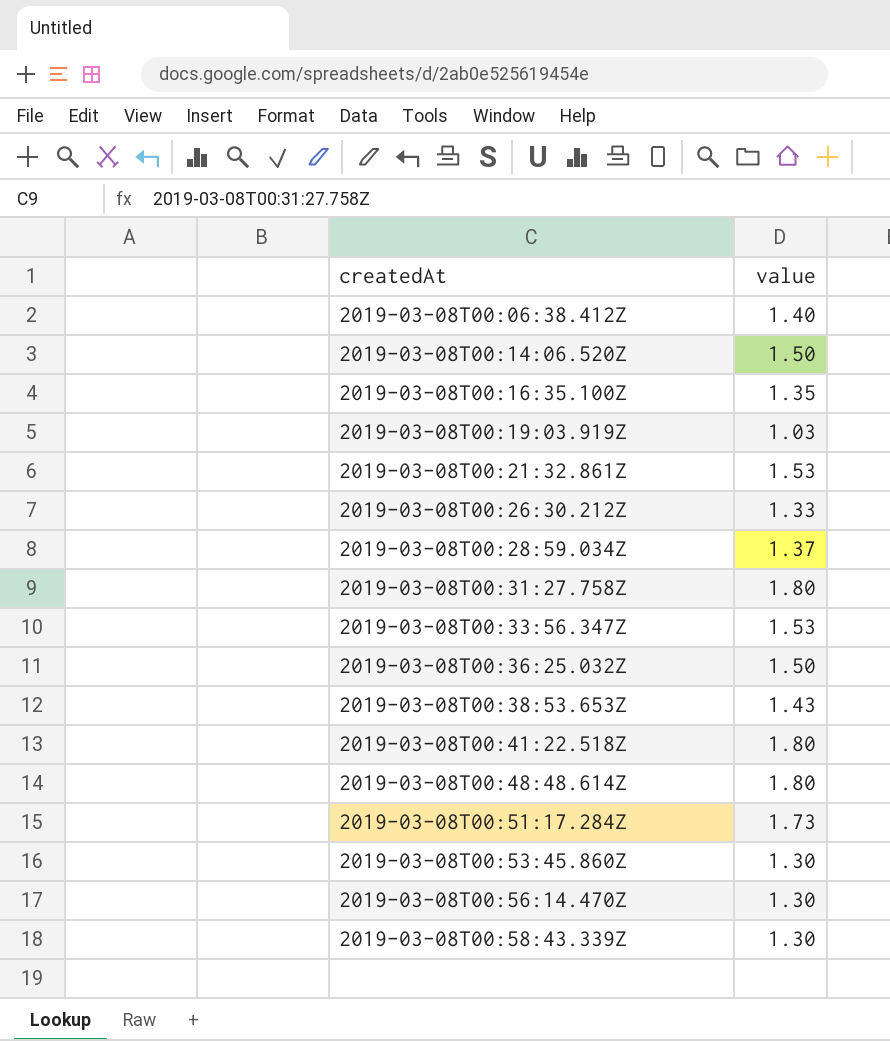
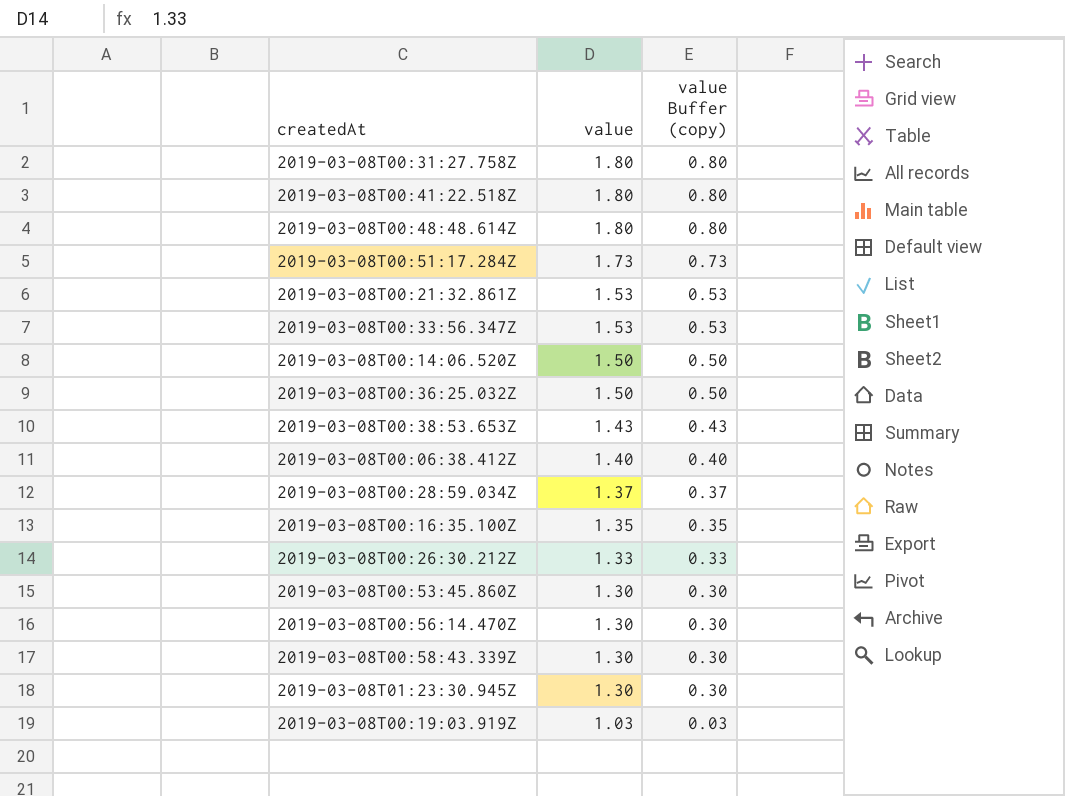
row order: createdAt ascending -> value descending
column value Buffer (copy) | formula: none -> [value] - 1
row 2019-03-08T01:23:30.945Z: none -> 1.30 | 0.30

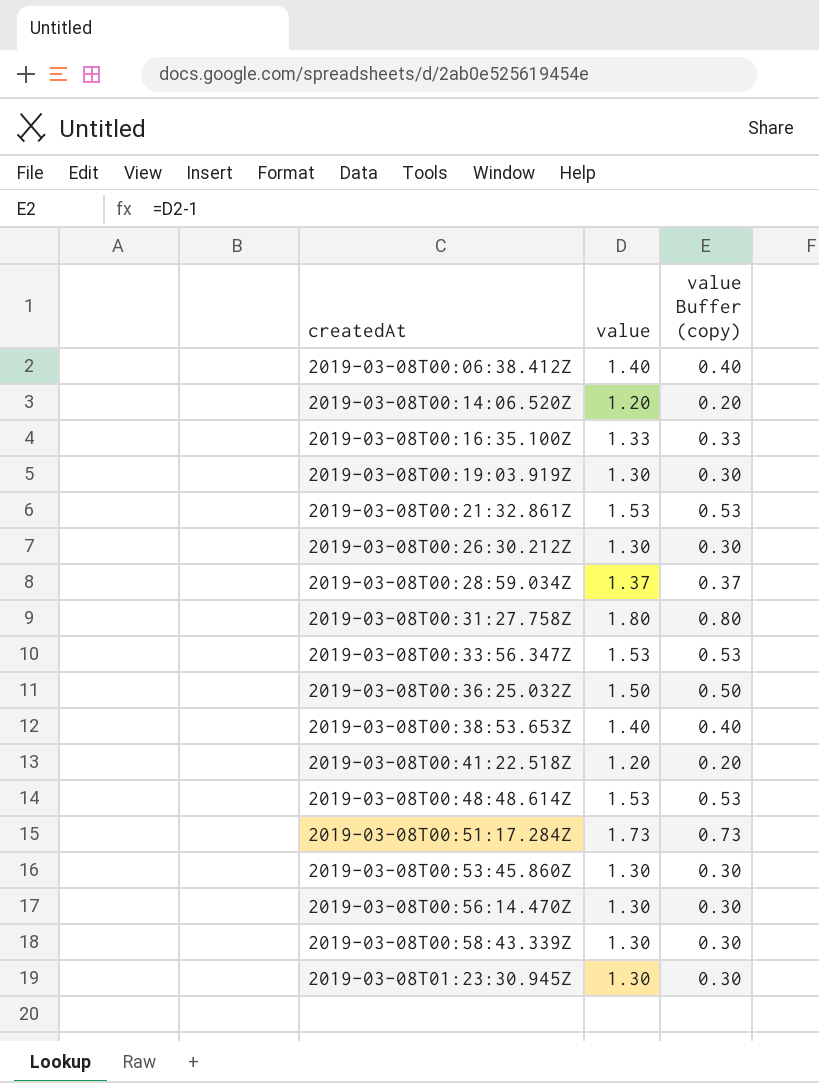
row order: value descending -> createdAt ascending
2019-03-08T00:14:06.520Z | value: 1.50 -> 1.20
2019-03-08T00:14:06.520Z | value Buffer (copy): 0.50 -> 0.20
2019-03-08T00:16:35.100Z | value: 1.35 -> 1.33
2019-03-08T00:16:35.100Z | value Buffer (copy): 0.35 -> 0.33
2019-03-08T00:19:03.919Z | value: 1.03 -> 1.30
2019-03-08T00:19:03.919Z | value Buffer (copy): 0.03 -> 0.30
2019-03-08T00:26:30.212Z | value: 1.33 -> 1.30
2019-03-08T00:26:30.212Z | value Buffer (copy): 0.33 -> 0.30
2019-03-08T00:38:53.653Z | value: 1.43 -> 1.40
2019-03-08T00:38:53.653Z | value Buffer (copy): 0.43 -> 0.40
2019-03-08T00:41:22.518Z | value: 1.80 -> 1.20
2019-03-08T00:41:22.518Z | value Buffer (copy): 0.80 -> 0.20
2019-03-08T00:48:48.614Z | value: 1.80 -> 1.53
2019-03-08T00:48:48.614Z | value Buffer (copy): 0.80 -> 0.53

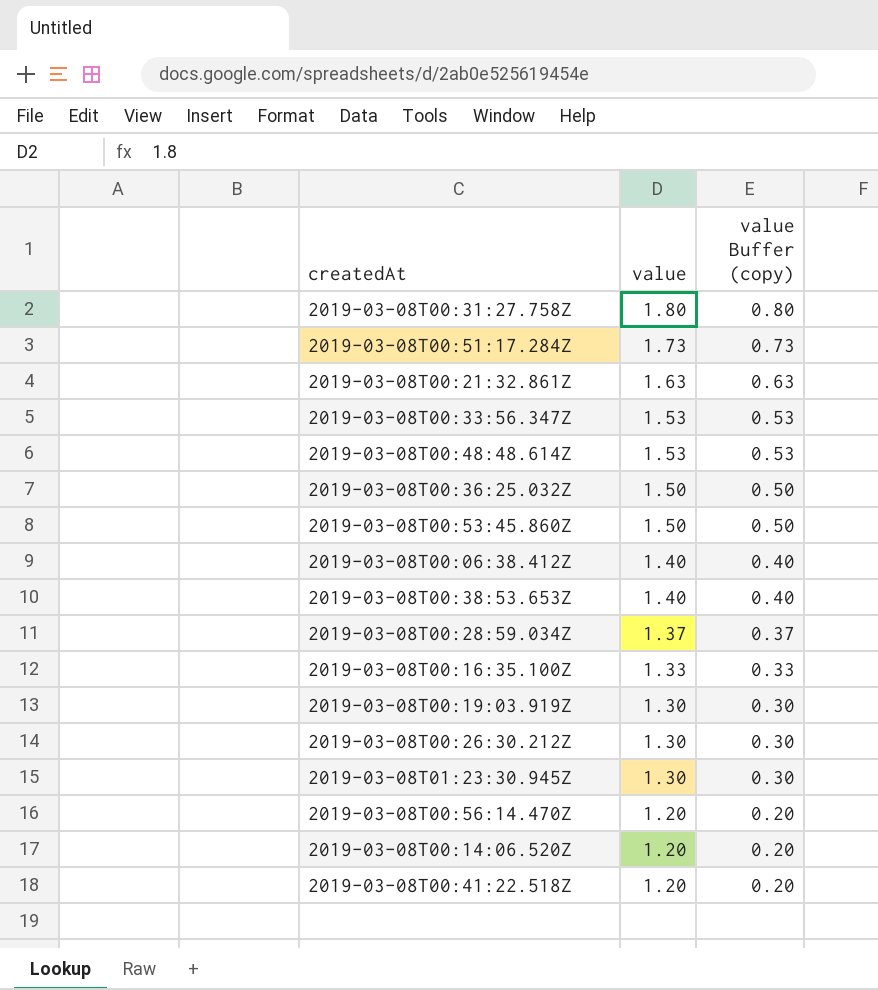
row order: createdAt ascending -> value descending
row 2019-03-08T00:58:43.339Z: 1.30 | 0.30 -> none
2019-03-08T00:21:32.861Z | value: 1.53 -> 1.63
2019-03-08T00:21:32.861Z | value Buffer (copy): 0.53 -> 0.63
2019-03-08T00:53:45.860Z | value: 1.30 -> 1.50
2019-03-08T00:53:45.860Z | value Buffer (copy): 0.30 -> 0.50
2019-03-08T00:56:14.470Z | value: 1.30 -> 1.20
2019-03-08T00:56:14.470Z | value Buffer (copy): 0.30 -> 0.20

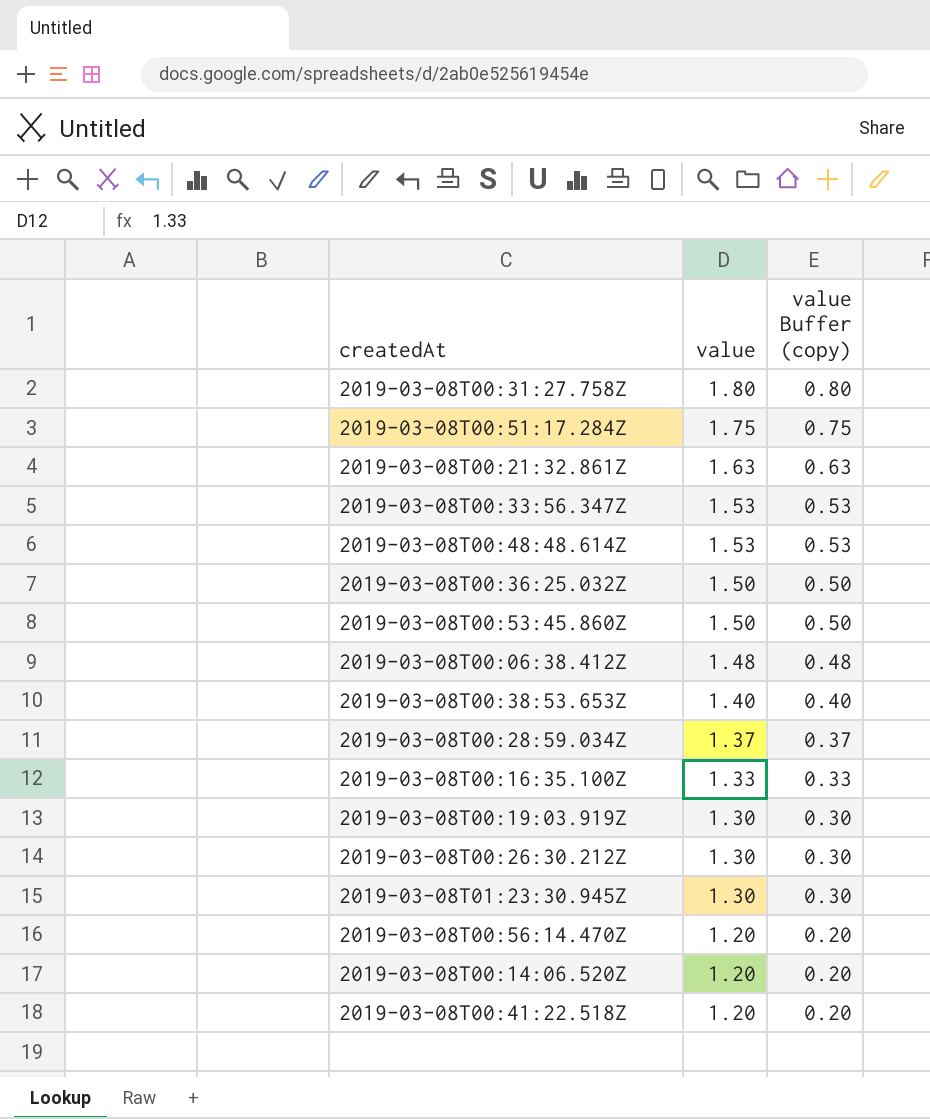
2019-03-08T00:51:17.284Z | value: 1.73 -> 1.75
2019-03-08T00:51:17.284Z | value Buffer (copy): 0.73 -> 0.75
2019-03-08T00:06:38.412Z | value: 1.40 -> 1.48
2019-03-08T00:06:38.412Z | value Buffer (copy): 0.40 -> 0.48

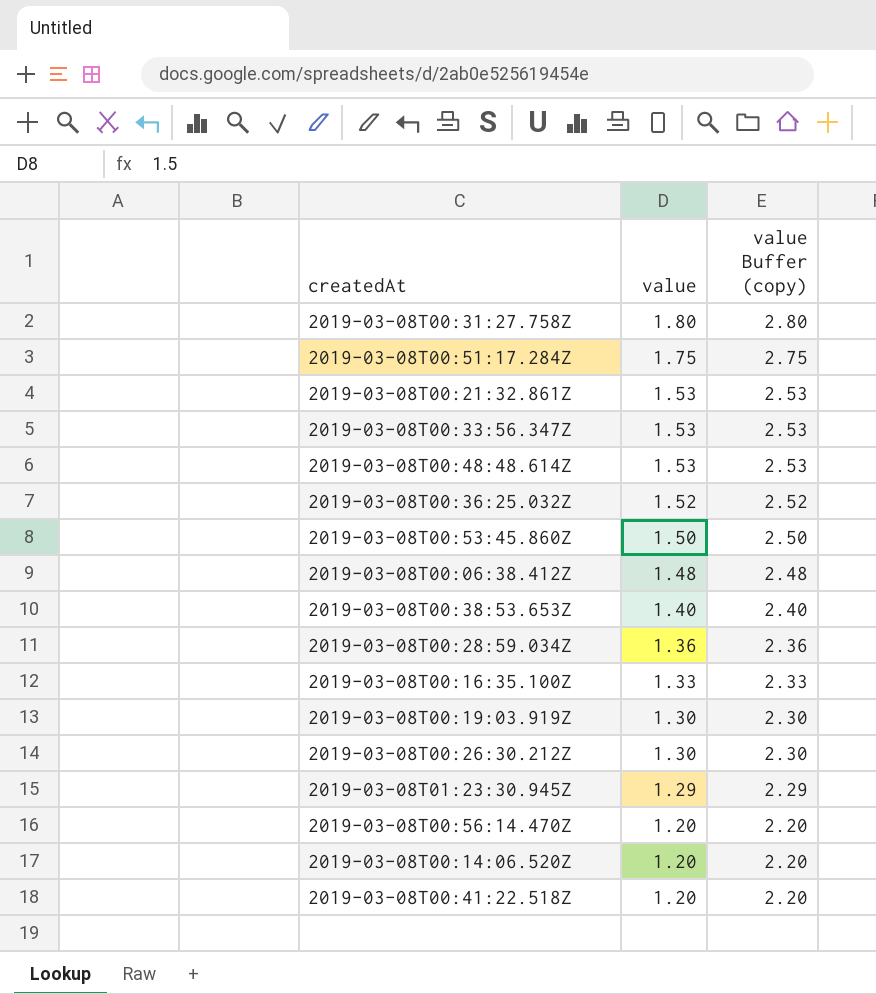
column value Buffer (copy) | formula: [value] - 1 -> [value] + 1
2019-03-08T00:21:32.861Z | value: 1.63 -> 1.53
2019-03-08T00:36:25.032Z | value: 1.50 -> 1.52
2019-03-08T00:28:59.034Z | value: 1.37 -> 1.36
2019-03-08T01:23:30.945Z | value: 1.30 -> 1.29

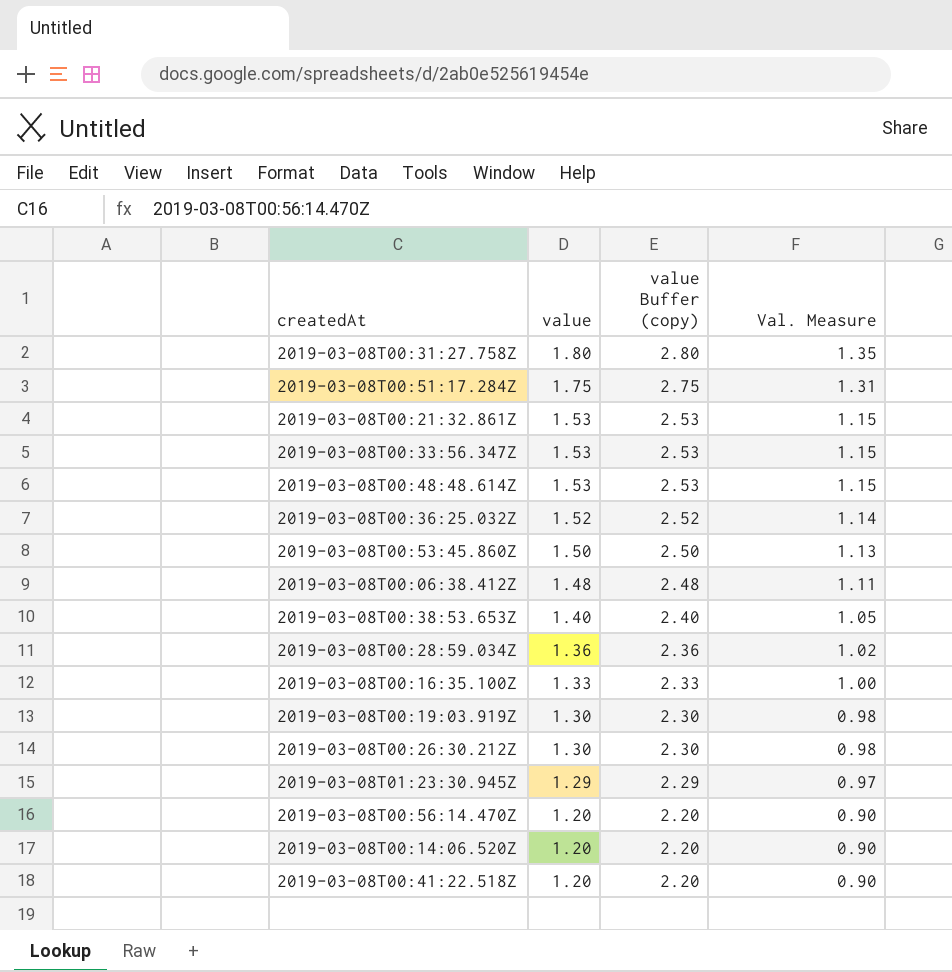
column Val. Measure | formula: none -> [value] * 0.75

